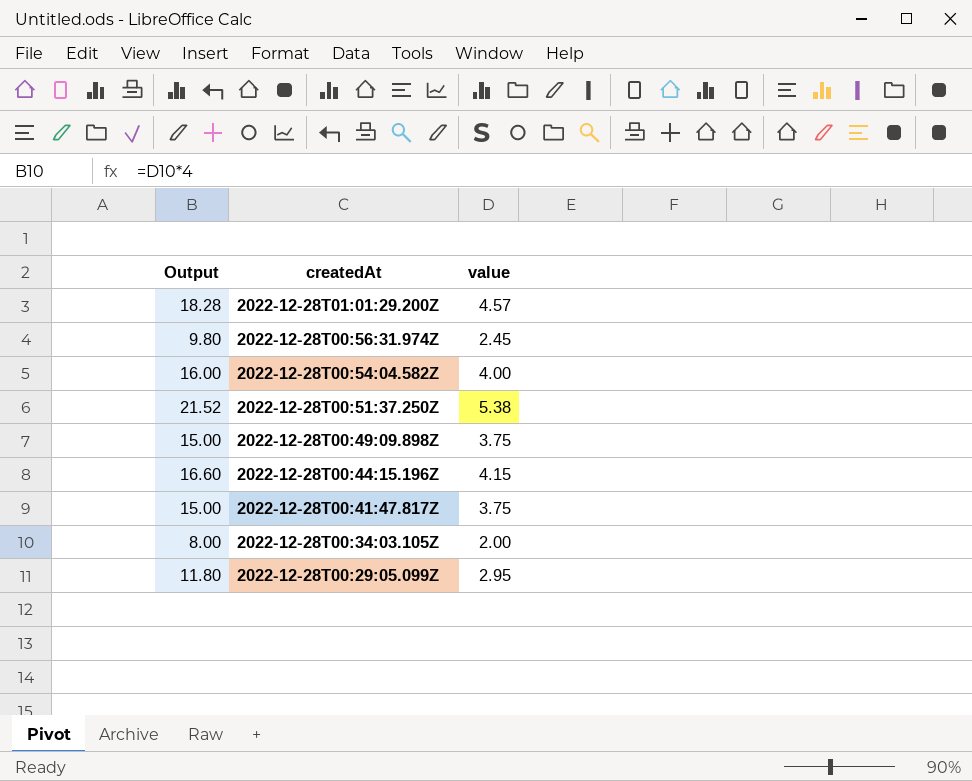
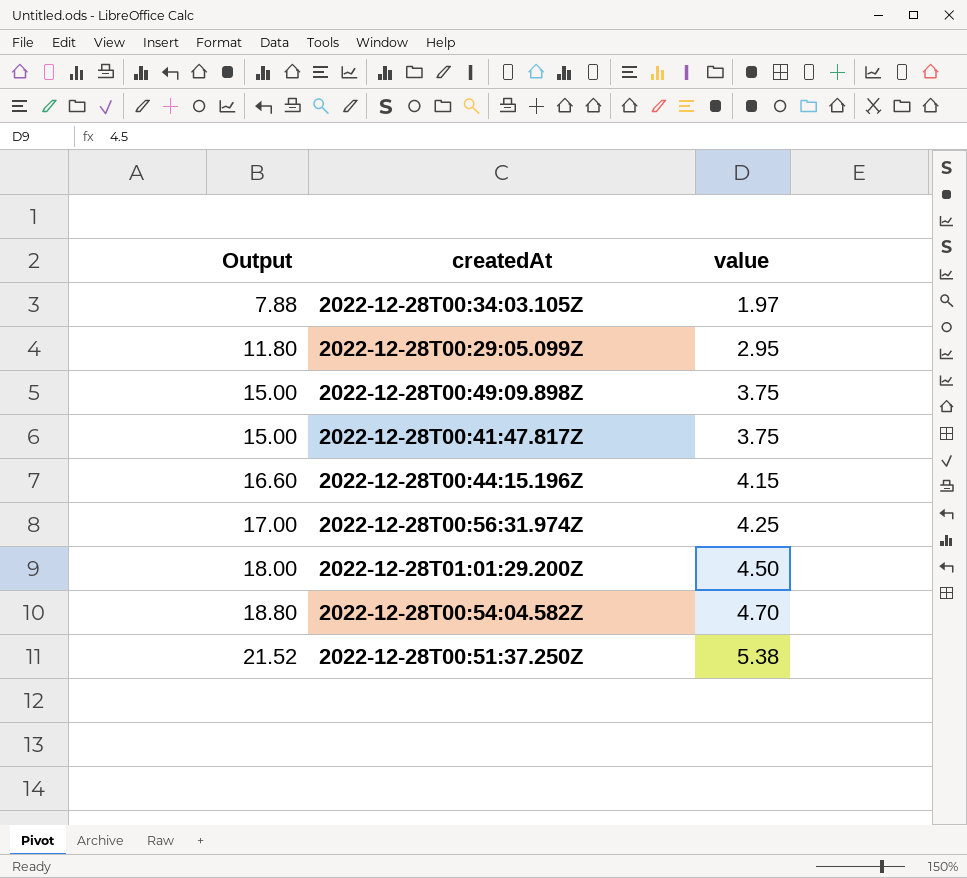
row order: createdAt descending -> Output ascending
2022-12-28T00:34:03.105Z | Output: 8.00 -> 7.88
2022-12-28T00:34:03.105Z | value: 2.00 -> 1.97
2022-12-28T00:56:31.974Z | Output: 9.80 -> 17.00
2022-12-28T00:56:31.974Z | value: 2.45 -> 4.25
2022-12-28T01:01:29.200Z | Output: 18.28 -> 18.00
2022-12-28T01:01:29.200Z | value: 4.57 -> 4.50
2022-12-28T00:54:04.582Z | Output: 16.00 -> 18.80
2022-12-28T00:54:04.582Z | value: 4.00 -> 4.70

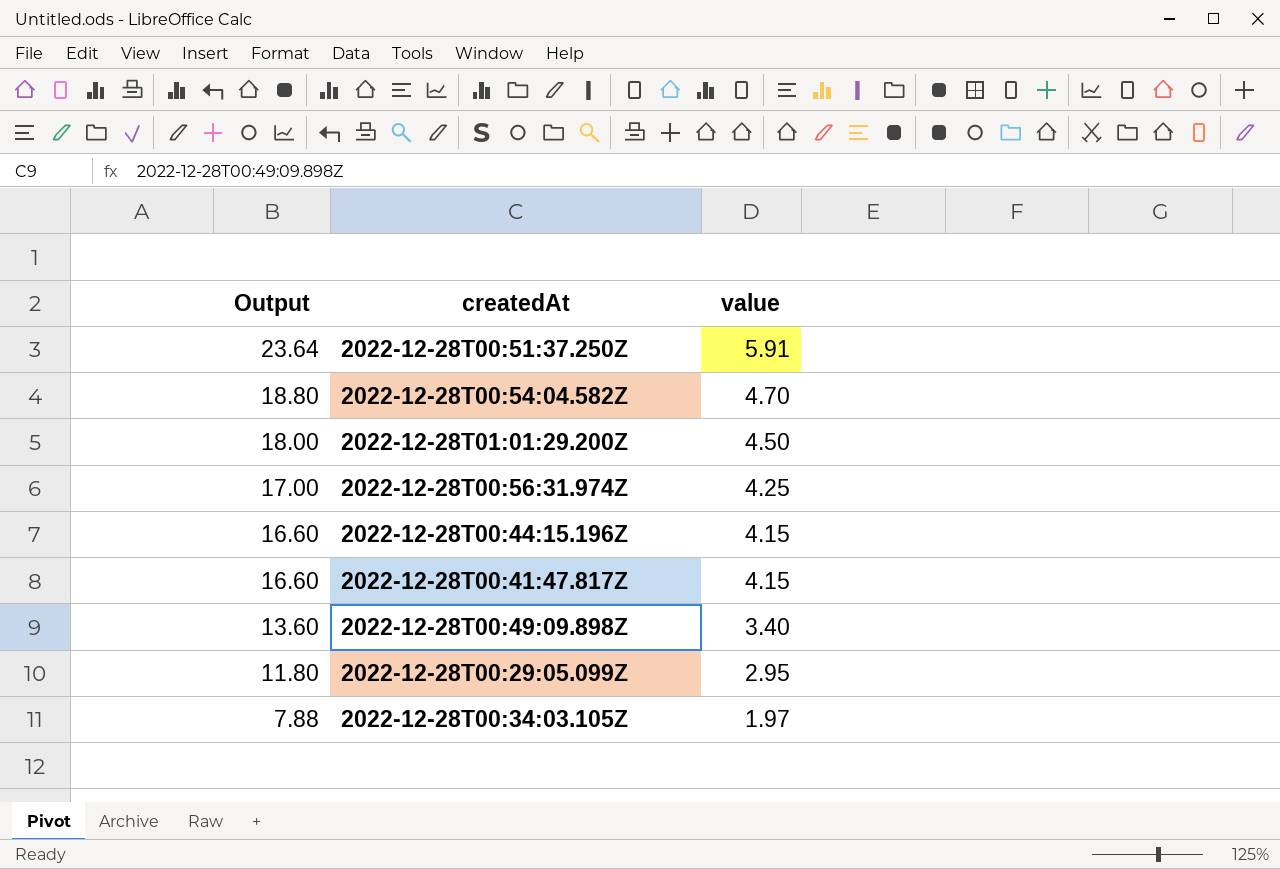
row order: Output ascending -> Output descending
2022-12-28T00:51:37.250Z | Output: 21.52 -> 23.64
2022-12-28T00:51:37.250Z | value: 5.38 -> 5.91
2022-12-28T00:41:47.817Z | Output: 15.00 -> 16.60
2022-12-28T00:41:47.817Z | value: 3.75 -> 4.15
2022-12-28T00:49:09.898Z | Output: 15.00 -> 13.60
2022-12-28T00:49:09.898Z | value: 3.75 -> 3.40

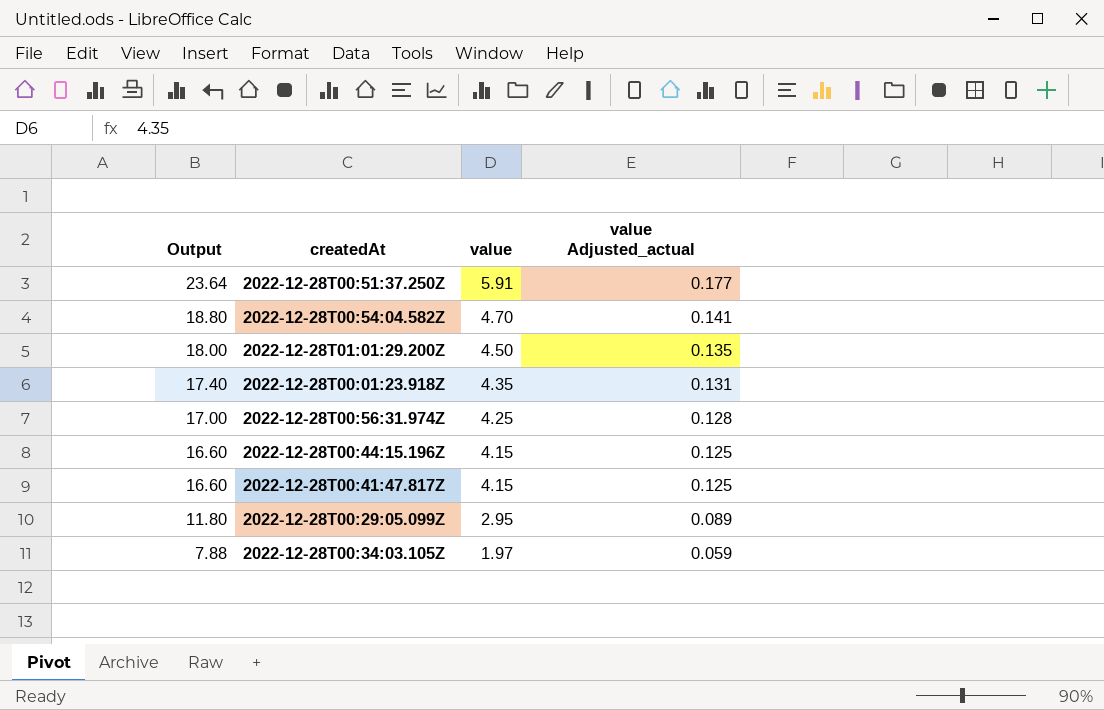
column value Adjusted_actual | formula: none -> [value] * 0.03
row 2022-12-28T00:49:09.898Z: 13.60 | 3.40 -> none
row 2022-12-28T00:01:23.918Z: none -> 17.40 | 4.35 | 0.131

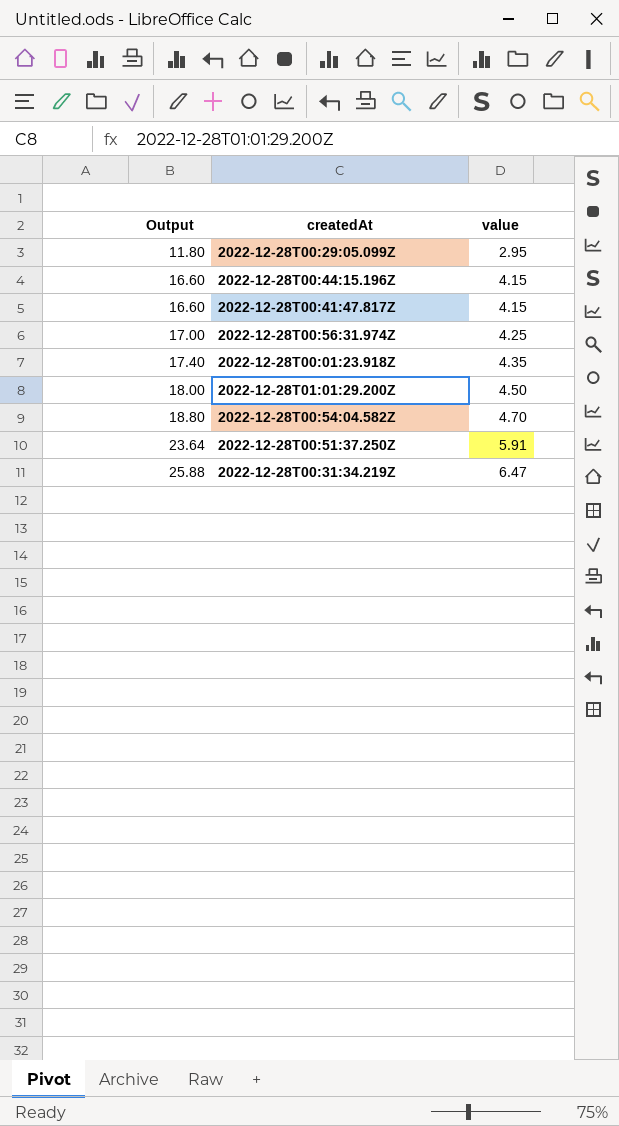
row order: Output descending -> Output ascending
column value Adjusted_actual | formula: [value] * 0.03 -> none
row 2022-12-28T00:34:03.105Z: 7.88 | 1.97 | 0.059 -> none
row 2022-12-28T00:31:34.219Z: none -> 25.88 | 6.47

